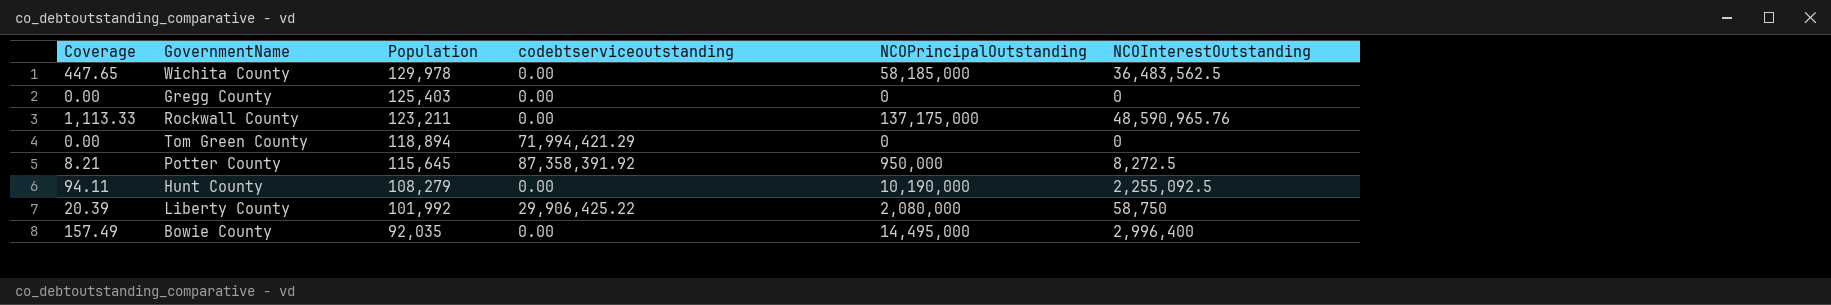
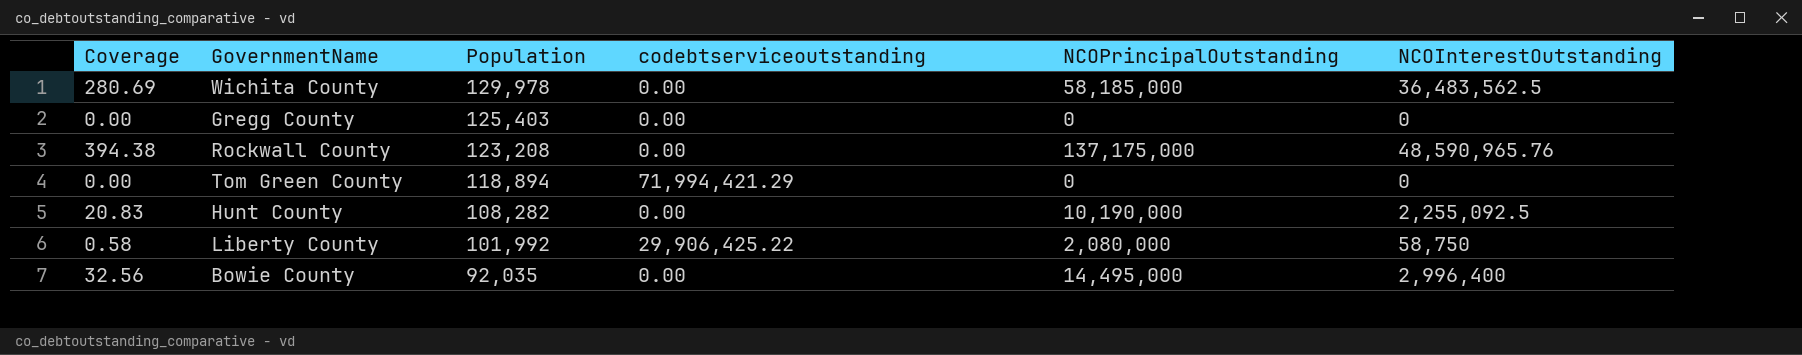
column Coverage | formula: [NCOPrincipalOutstanding] / [Population] -> [NCOInterestOutstanding] / [Population]
row Potter County: 8.21 | 115,645 | 87,358,391.92 | 950,000 | 8,272.5 -> none
Rockwall County | Population: 123,211 -> 123,208
Hunt County | Population: 108,279 -> 108,282

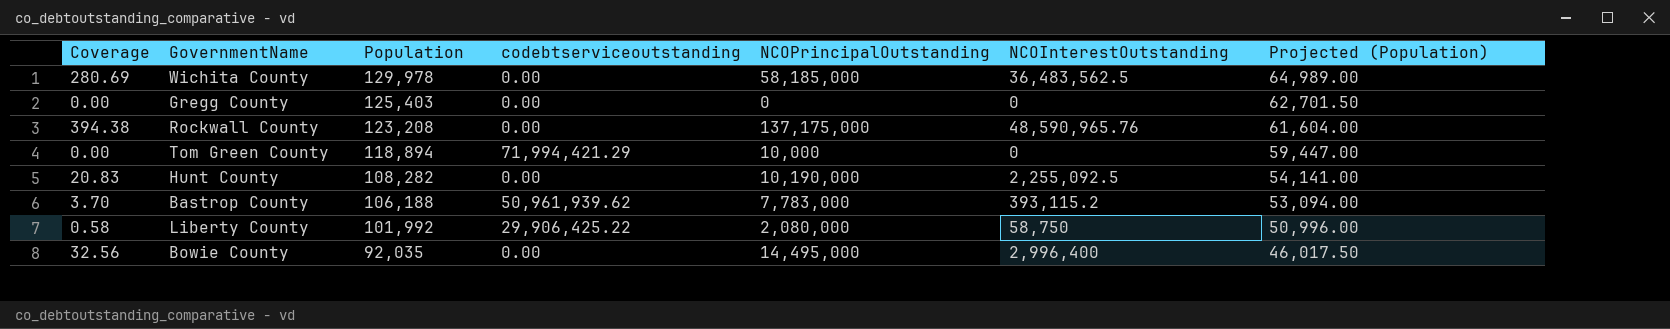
column Projected (Population) | formula: none -> [Population] * 0.5
Tom Green County | NCOPrincipalOutstanding: 0 -> 10,000
row Bastrop County: none -> 3.70 | 106,188 | 50,961,939.62 | 7,783,000 | 393,115.2 | 53,094.00

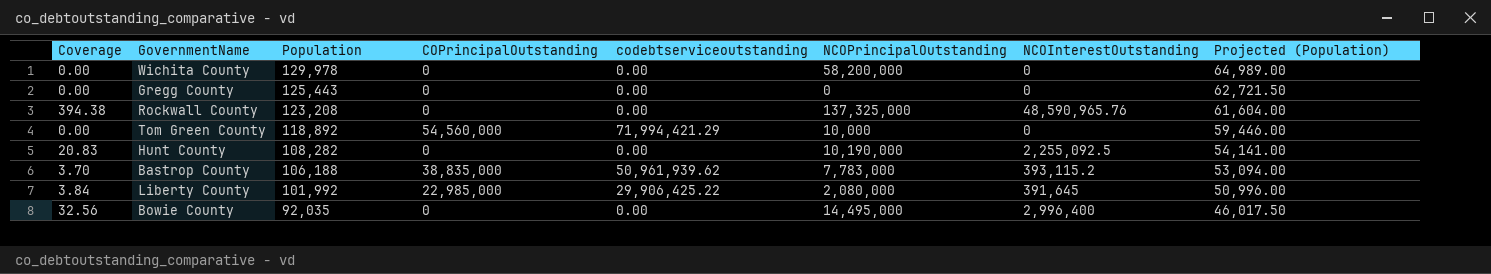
column COPrincipalOutstanding | position: none -> 4
Wichita County | Coverage: 280.69 -> 0.00
Wichita County | NCOPrincipalOutstanding: 58,185,000 -> 58,200,000
Wichita County | NCOInterestOutstanding: 36,483,562.5 -> 0
Gregg County | Population: 125,403 -> 125,443
Gregg County | Projected (Population): 62,701.50 -> 62,721.50
Rockwall County | NCOPrincipalOutstanding: 137,175,000 -> 137,325,000
Tom Green County | Population: 118,894 -> 118,892
Tom Green County | Projected (Population): 59,447.00 -> 59,446.00
Liberty County | Coverage: 0.58 -> 3.84
Liberty County | NCOInterestOutstanding: 58,750 -> 391,645

